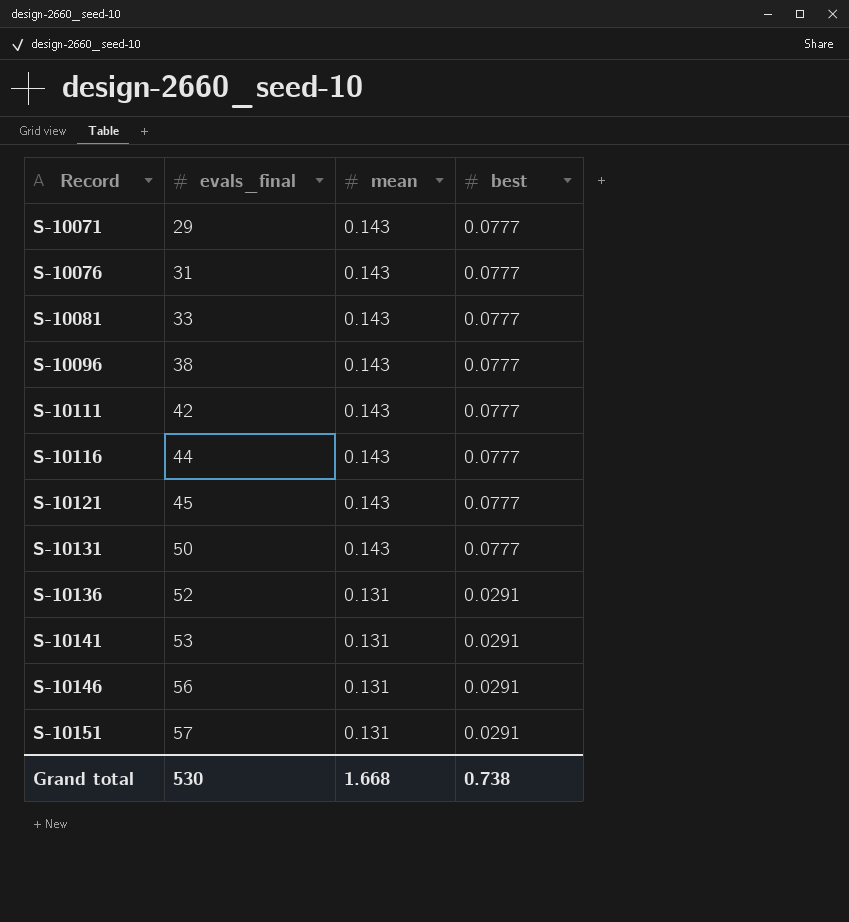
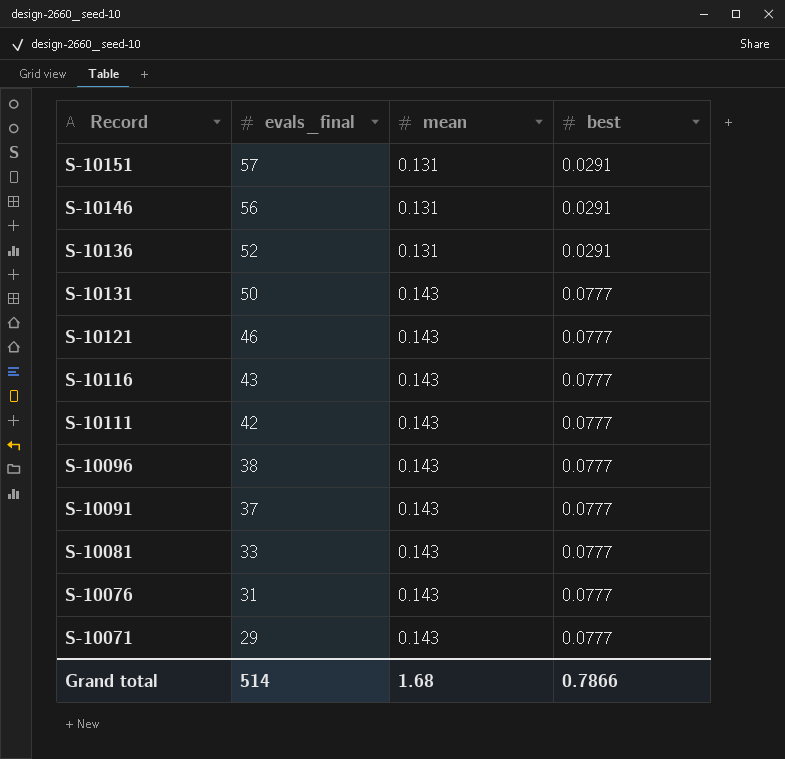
row order: Record ascending -> Record descending
row S-10141: 53 | 0.131 | 0.0291 -> none
S-10121 | evals_final: 45 -> 46
S-10116 | evals_final: 44 -> 43
row S-10091: none -> 37 | 0.143 | 0.0777
Grand total | evals_final: 530 -> 514
Grand total | mean: 1.668 -> 1.68
Grand total | best: 0.738 -> 0.7866

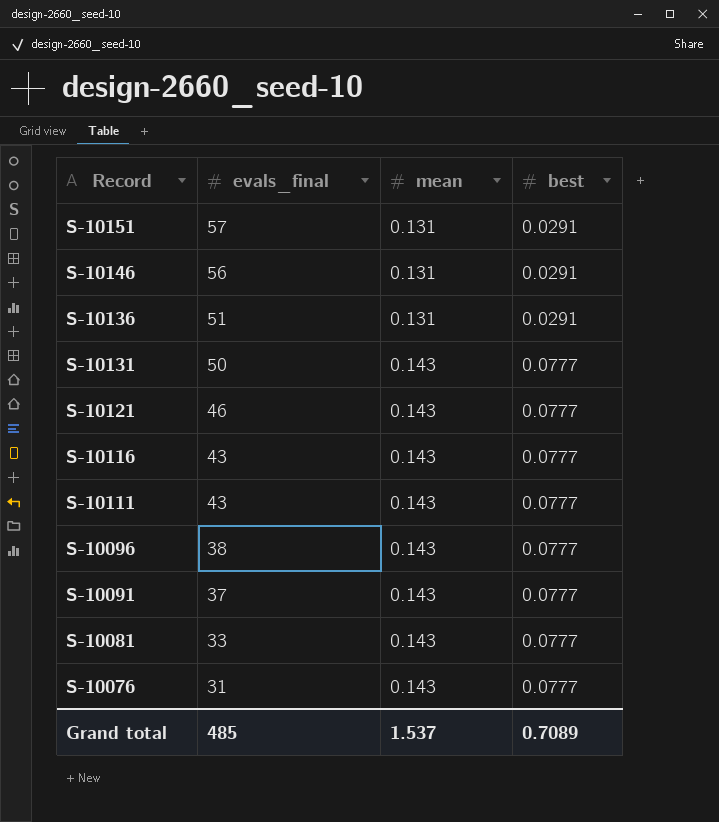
row S-10071: 29 | 0.143 | 0.0777 -> none
S-10136 | evals_final: 52 -> 51
S-10111 | evals_final: 42 -> 43
Grand total | evals_final: 514 -> 485
Grand total | mean: 1.68 -> 1.537
Grand total | best: 0.7866 -> 0.7089

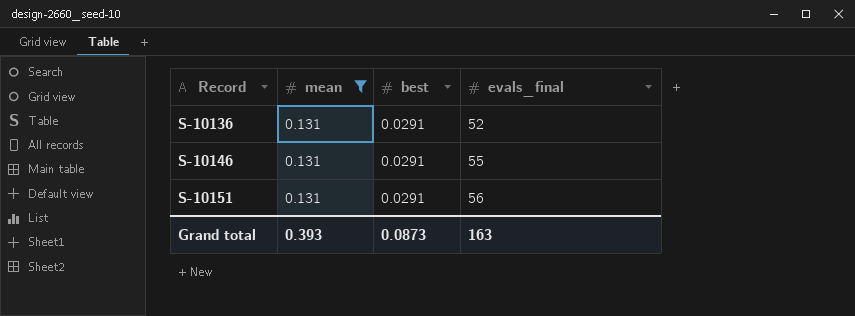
filter: none -> mean = 0.131
row order: Record descending -> Record ascending
column evals_final | position: 2 -> 4
S-10136 | evals_final: 51 -> 52
S-10146 | evals_final: 56 -> 55
S-10151 | evals_final: 57 -> 56
Grand total | mean: 1.537 -> 0.393
Grand total | best: 0.7089 -> 0.0873
Grand total | evals_final: 485 -> 163

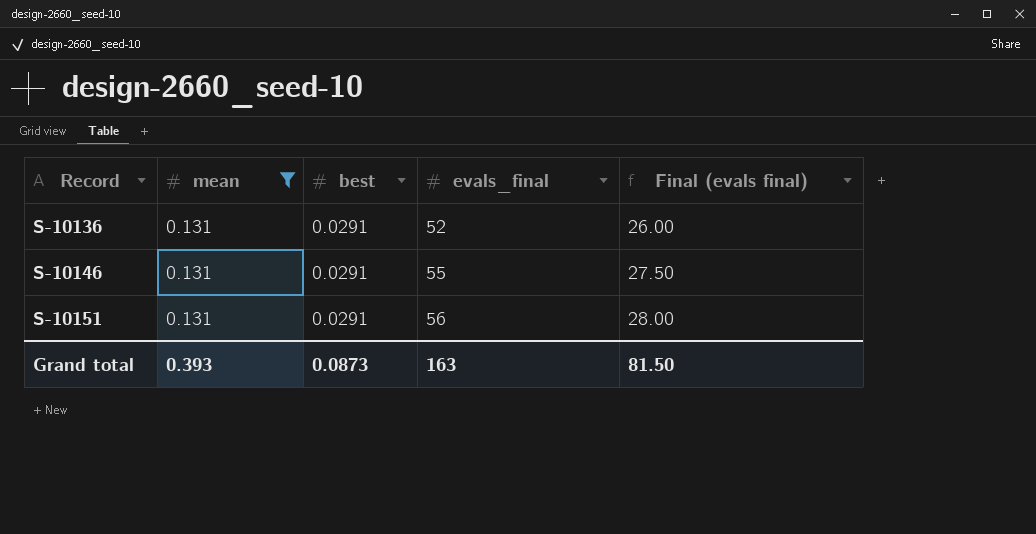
column Final (evals final) | formula: none -> [evals_final] * 0.5

